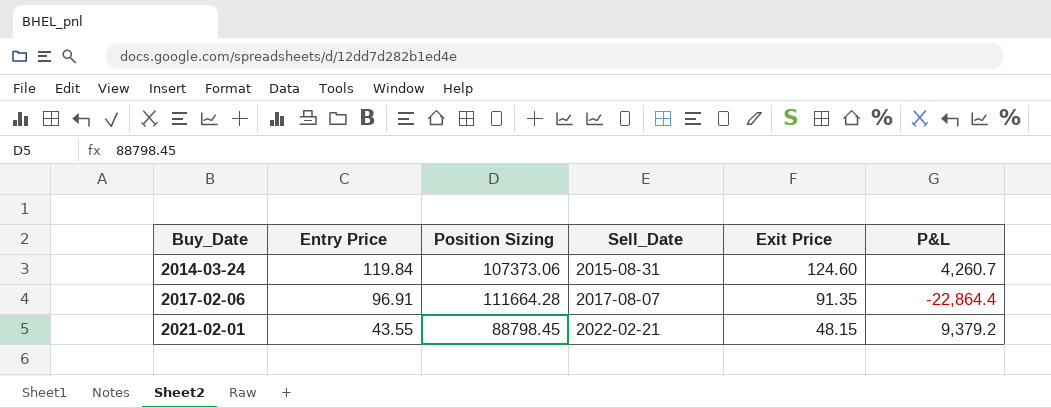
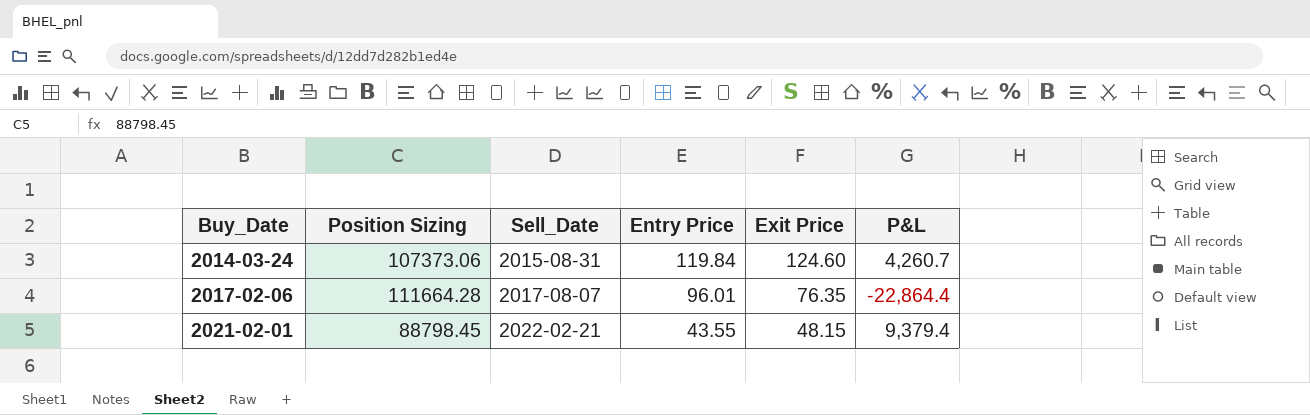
column Entry Price | position: 2 -> 4
2017-02-06 | Entry Price: 96.91 -> 96.01
2017-02-06 | Exit Price: 91.35 -> 76.35
2021-02-01 | P&L: 9,379.2 -> 9,379.4

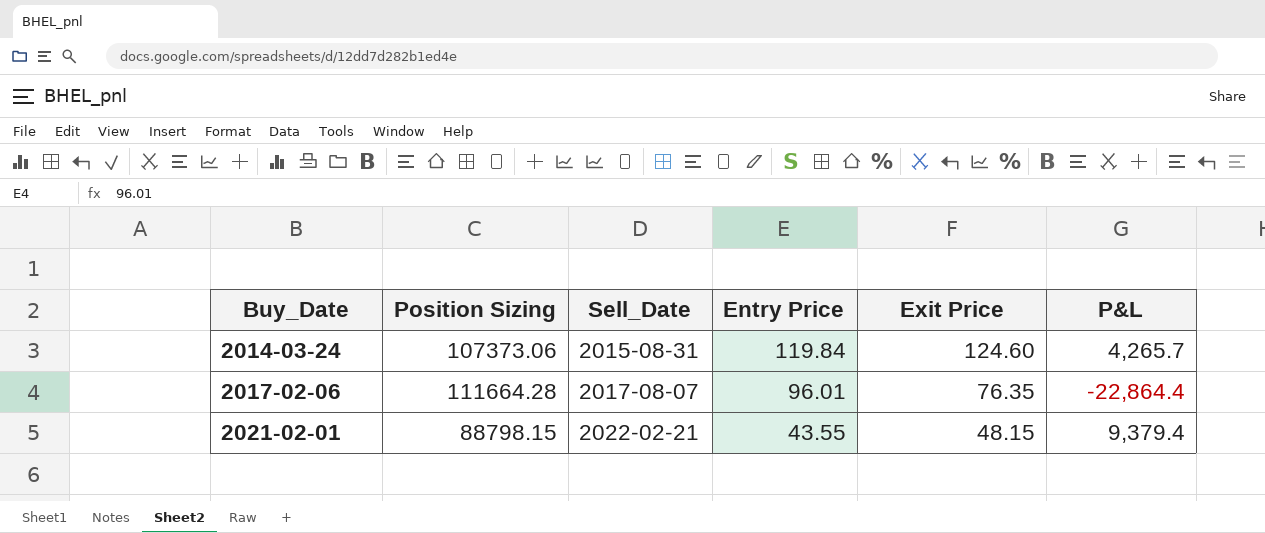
2014-03-24 | P&L: 4,260.7 -> 4,265.7
2021-02-01 | Position Sizing: 88798.45 -> 88798.15

